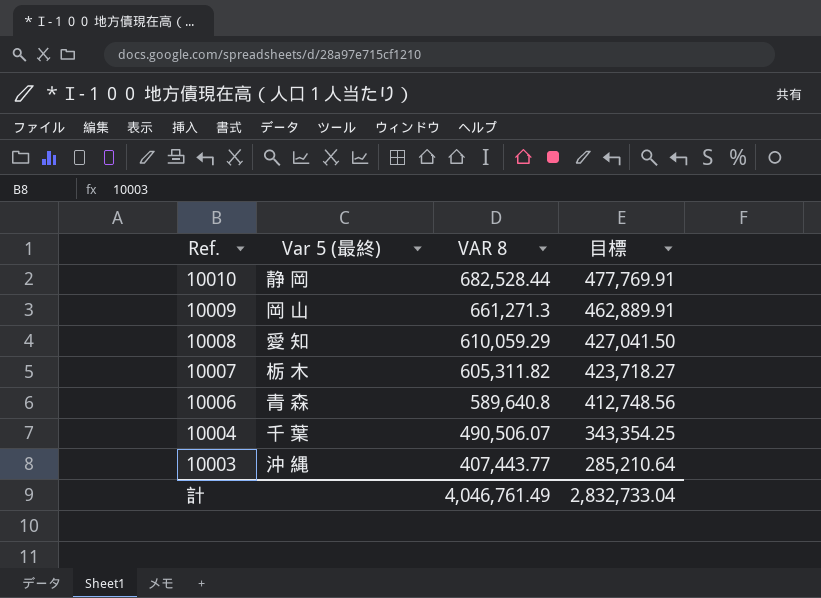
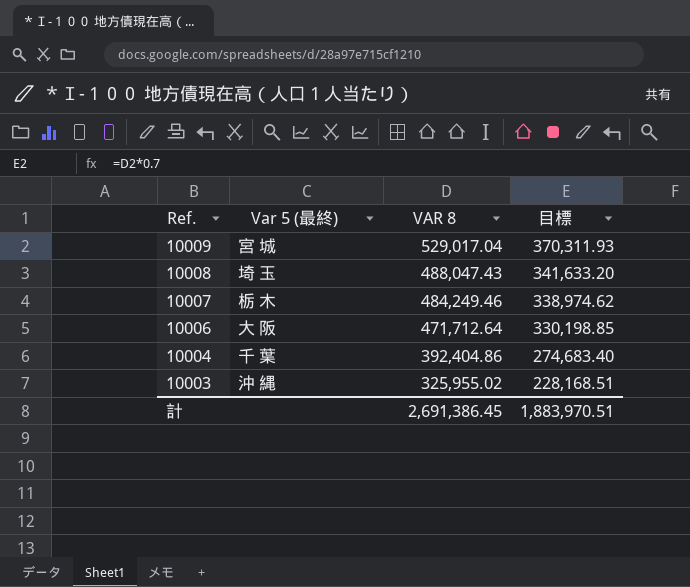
row 10010: 静 岡 | 682,528.44 | 477,769.91 -> none
10009 | Var 5 (最終): 岡 山 -> 宮 城
10009 | VAR 8: 661,271.3 -> 529,017.04
10009 | 目標: 462,889.91 -> 370,311.93
10008 | Var 5 (最終): 愛 知 -> 埼 玉
10008 | VAR 8: 610,059.29 -> 488,047.43
10008 | 目標: 427,041.50 -> 341,633.20
10007 | VAR 8: 605,311.82 -> 484,249.46
10007 | 目標: 423,718.27 -> 338,974.62
10006 | Var 5 (最終): 青 森 -> 大 阪
10006 | VAR 8: 589,640.8 -> 471,712.64
10006 | 目標: 412,748.56 -> 330,198.85
10004 | VAR 8: 490,506.07 -> 392,404.86
10004 | 目標: 343,354.25 -> 274,683.40
10003 | VAR 8: 407,443.77 -> 325,955.02
10003 | 目標: 285,210.64 -> 228,168.51
計 | VAR 8: 4,046,761.49 -> 2,691,386.45
計 | 目標: 2,832,733.04 -> 1,883,970.51

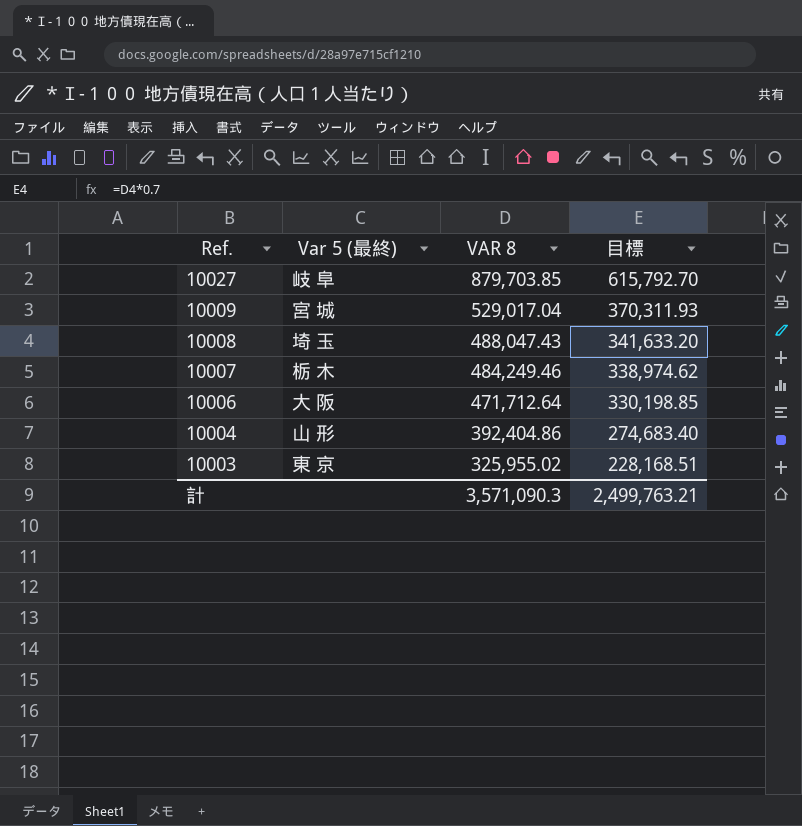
row 10027: none -> 岐 阜 | 879,703.85 | 615,792.70
10004 | Var 5 (最終): 千 葉 -> 山 形
10003 | Var 5 (最終): 沖 縄 -> 東 京
計 | VAR 8: 2,691,386.45 -> 3,571,090.3
計 | 目標: 1,883,970.51 -> 2,499,763.21

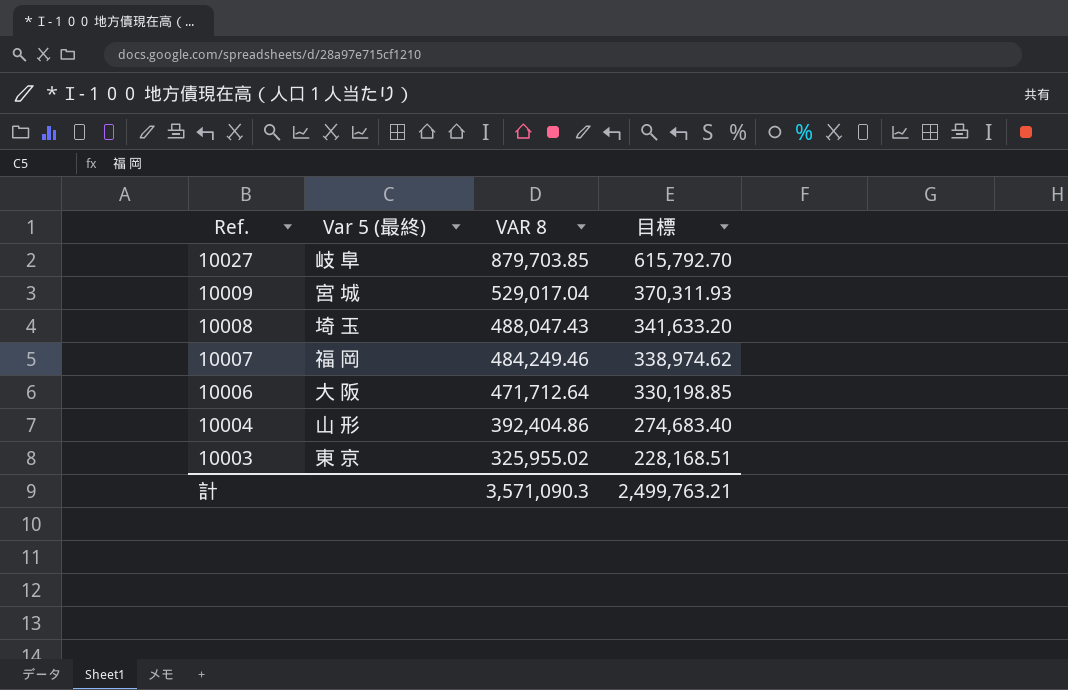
10007 | Var 5 (最終): 栃 木 -> 福 岡

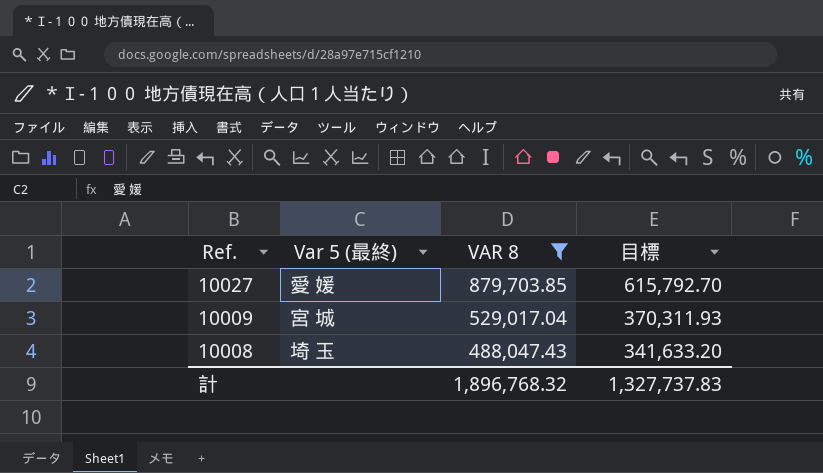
filter: none -> VAR 8 >= 488,047.43
10027 | Var 5 (最終): 岐 阜 -> 愛 媛
計 | VAR 8: 3,571,090.3 -> 1,896,768.32
計 | 目標: 2,499,763.21 -> 1,327,737.83

